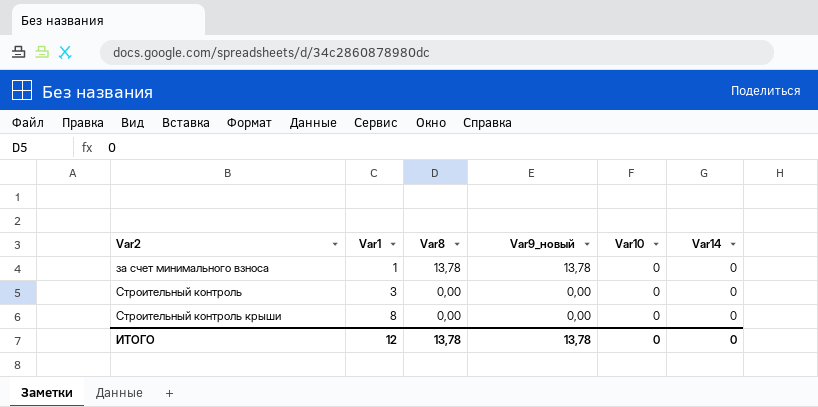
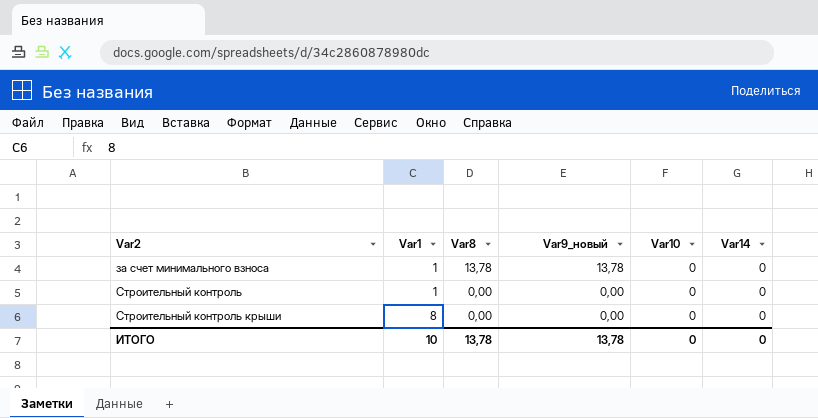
Строительный контроль | Var1: 3 -> 1
ИТОГО | Var1: 12 -> 10

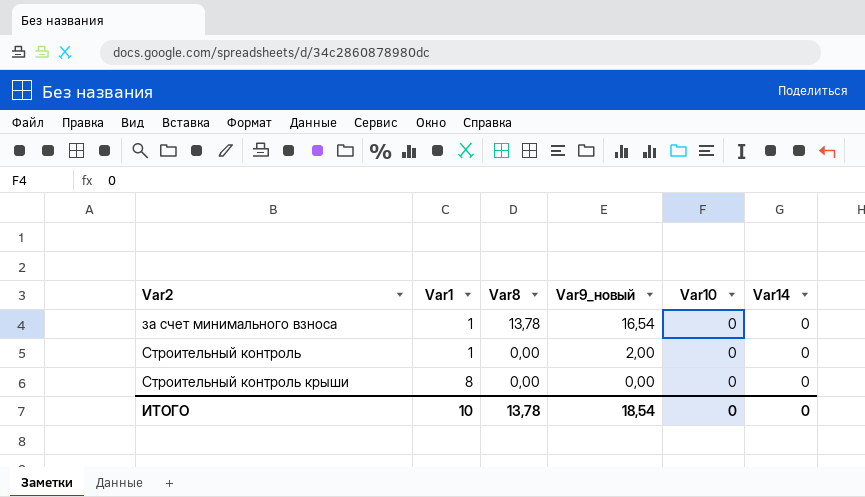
за счет минимального взноса | Var9_новый: 13,78 -> 16,54
Строительный контроль | Var9_новый: 0,00 -> 2,00
ИТОГО | Var9_новый: 13,78 -> 18,54

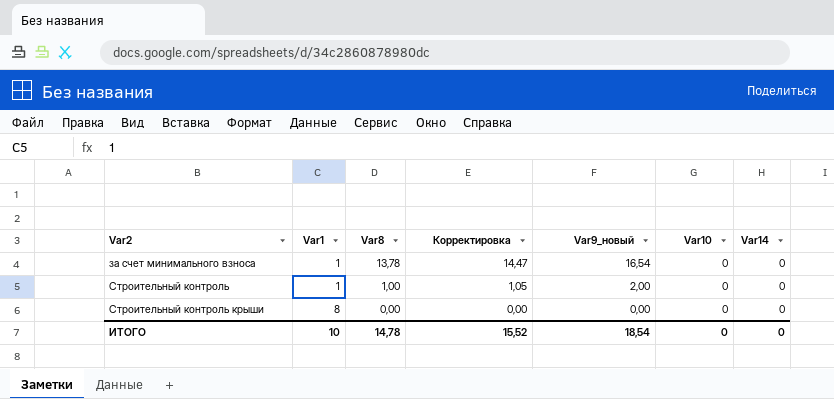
column Корректировка | formula: none -> [Var8] * 1,05
Строительный контроль | Var8: 0,00 -> 1,00
ИТОГО | Var8: 13,78 -> 14,78

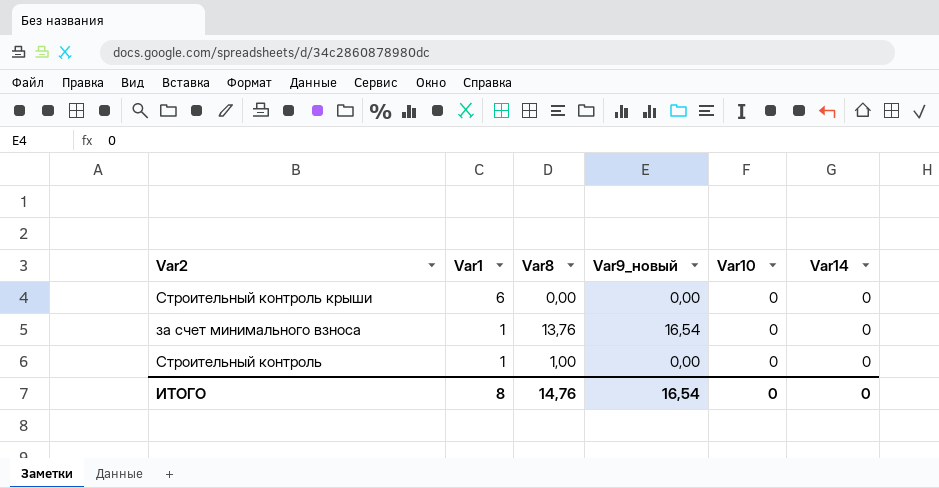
row order: Var2 ascending -> Var1 descending
column Корректировка | formula: [Var8] * 1,05 -> none
Строительный контроль крыши | Var1: 8 -> 6
за счет минимального взноса | Var8: 13,78 -> 13,76
Строительный контроль | Var9_новый: 2,00 -> 0,00
ИТОГО | Var1: 10 -> 8
ИТОГО | Var8: 14,78 -> 14,76
ИТОГО | Var9_новый: 18,54 -> 16,54

